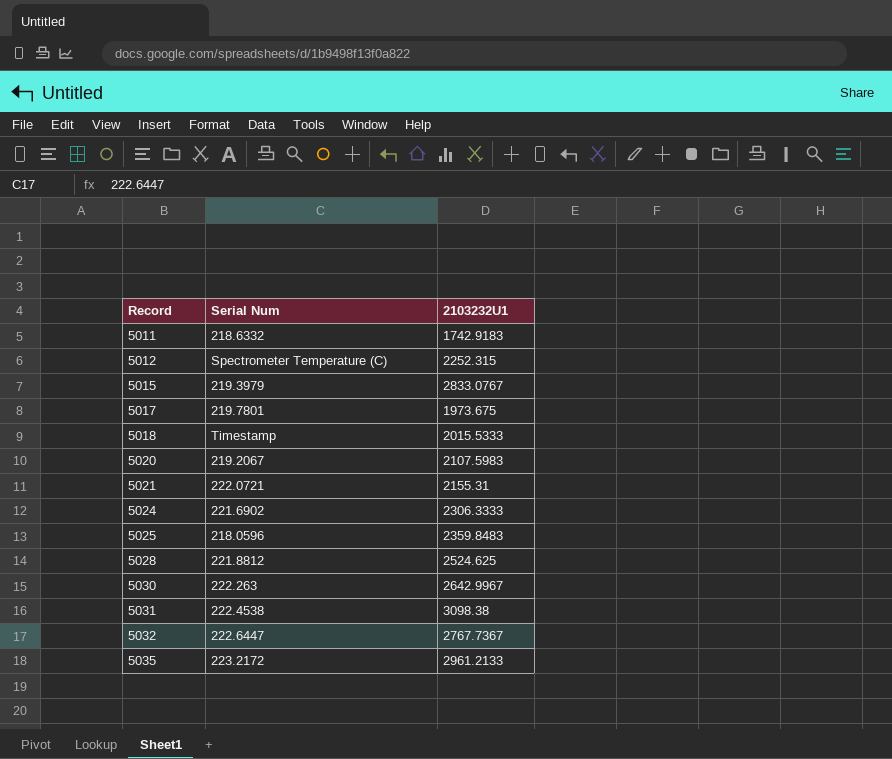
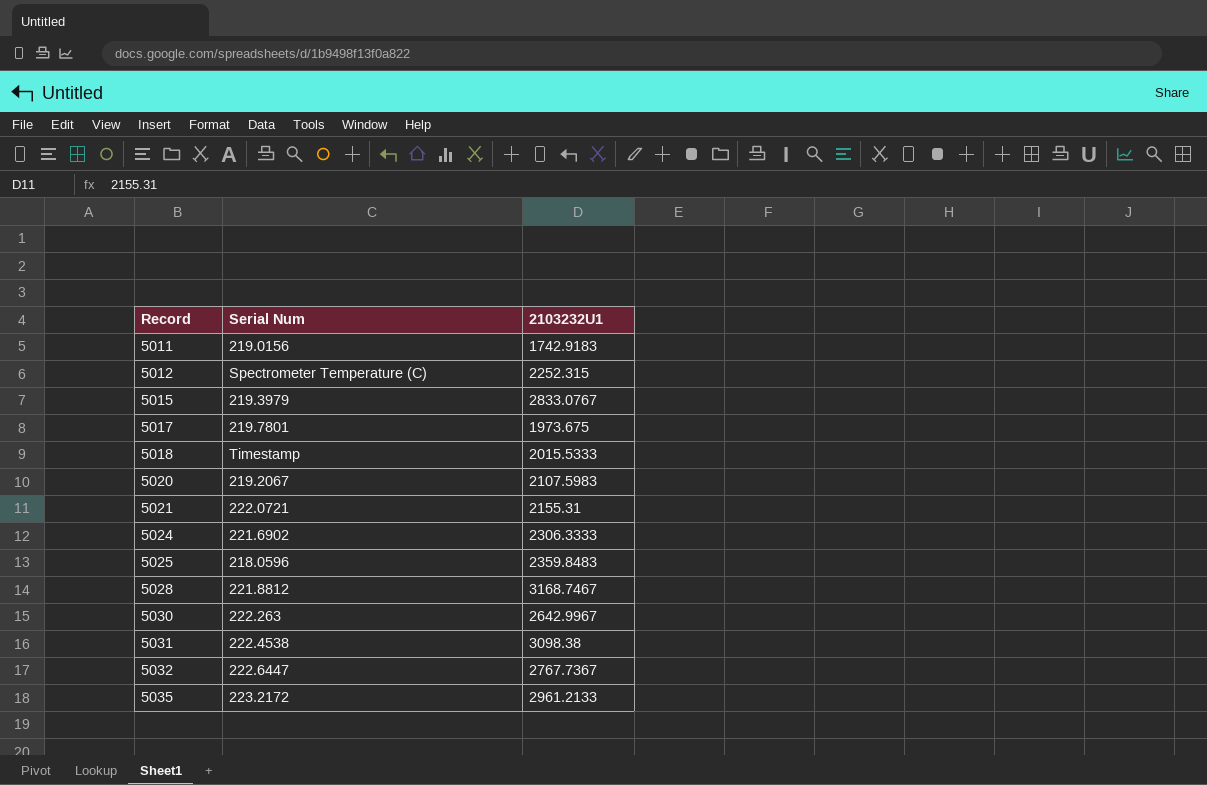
5011 | Serial Num: 218.6332 -> 219.0156
5028 | 2103232U1: 2524.625 -> 3168.7467

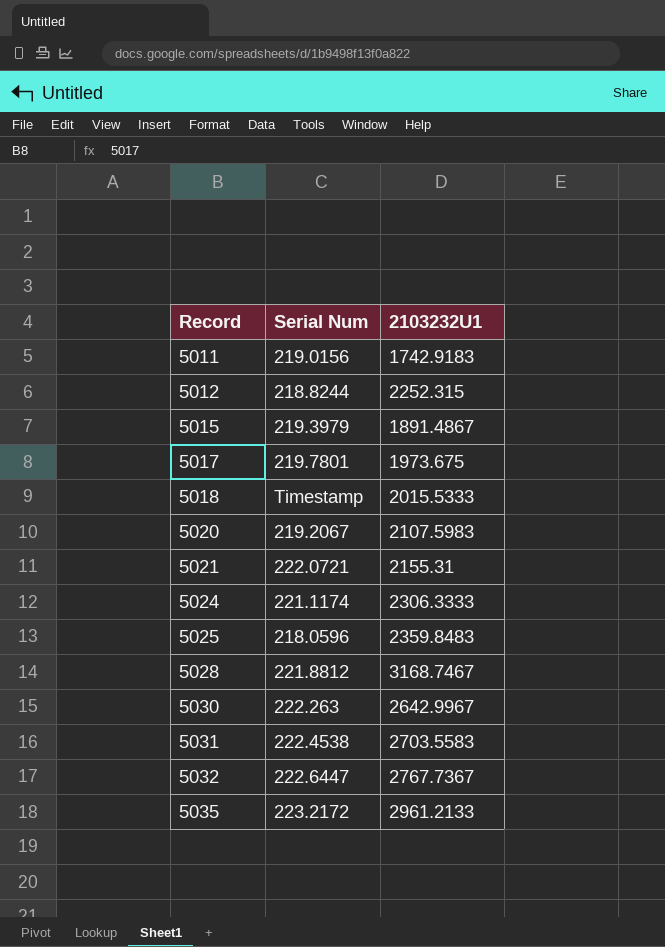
5012 | Serial Num: Spectrometer Temperature (C) -> 218.8244
5015 | 2103232U1: 2833.0767 -> 1891.4867
5024 | Serial Num: 221.6902 -> 221.1174
5031 | 2103232U1: 3098.38 -> 2703.5583

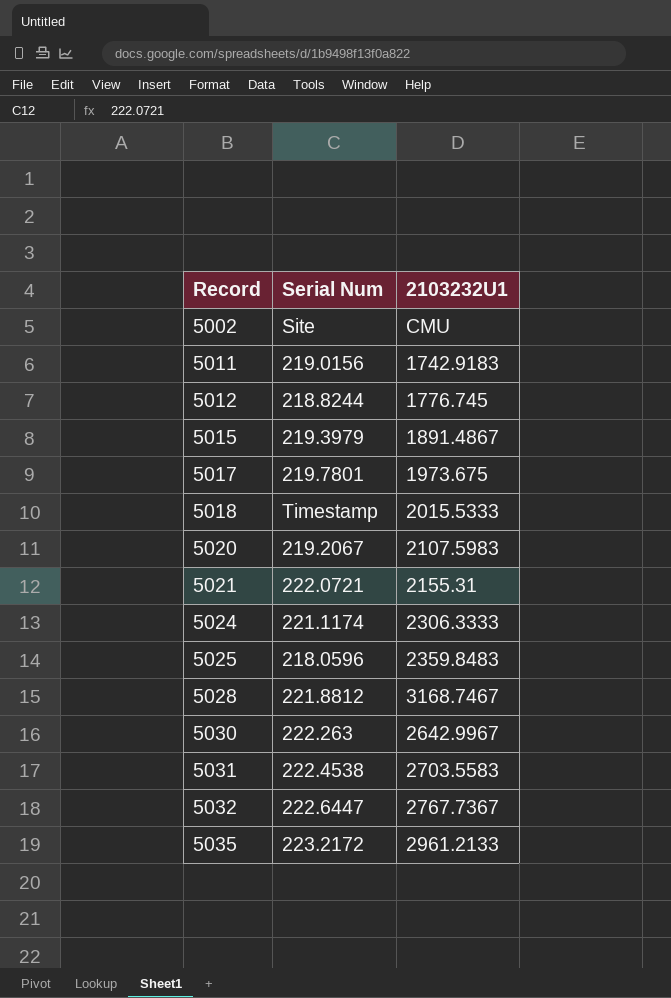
row 5002: none -> Site | CMU
5012 | 2103232U1: 2252.315 -> 1776.745

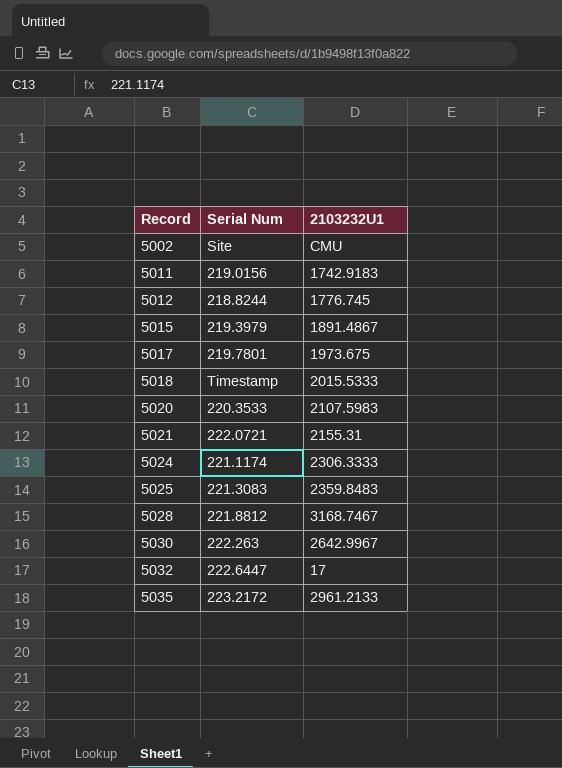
row 5031: 222.4538 | 2703.5583 -> none
5020 | Serial Num: 219.2067 -> 220.3533
5025 | Serial Num: 218.0596 -> 221.3083
5032 | 2103232U1: 2767.7367 -> 17

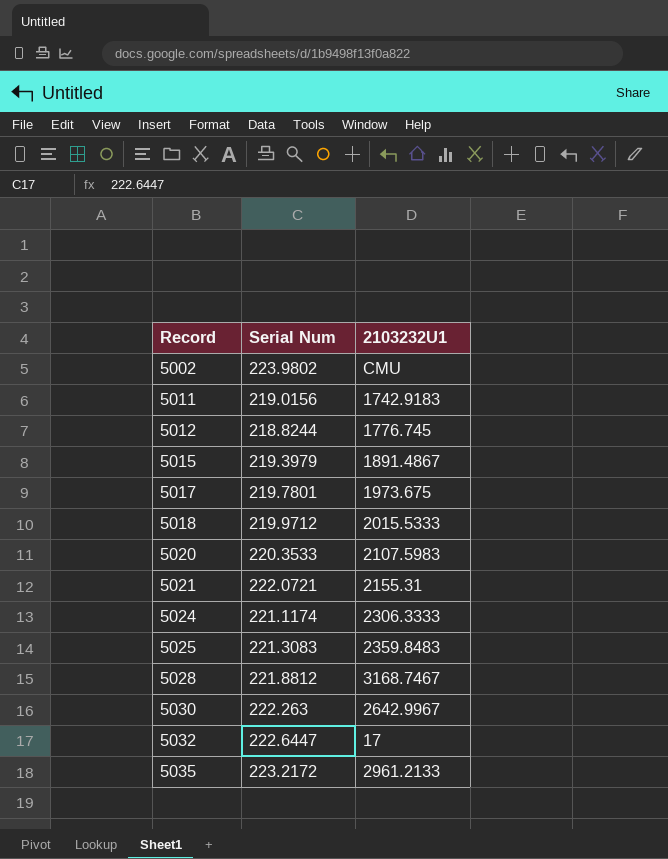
5002 | Serial Num: Site -> 223.9802
5018 | Serial Num: Timestamp -> 219.9712

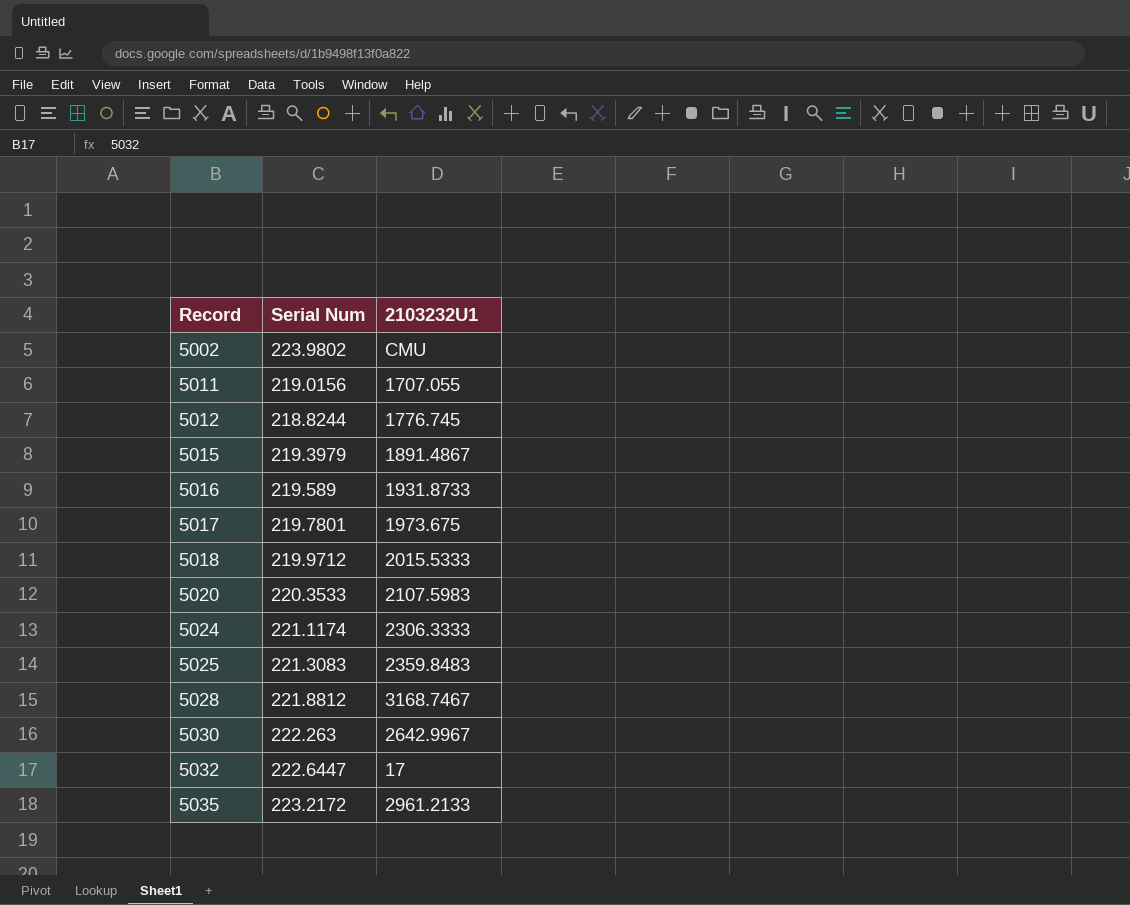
row 5021: 222.0721 | 2155.31 -> none
5011 | 2103232U1: 1742.9183 -> 1707.055
row 5016: none -> 219.589 | 1931.8733

